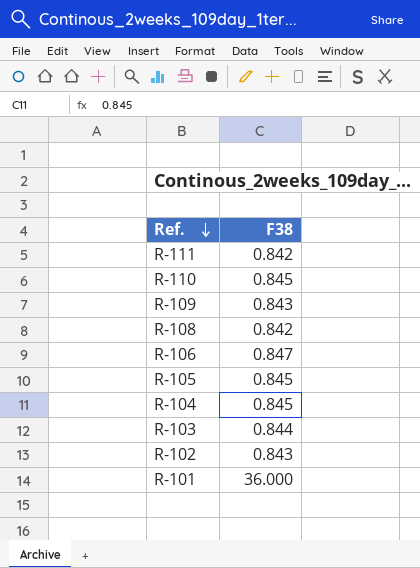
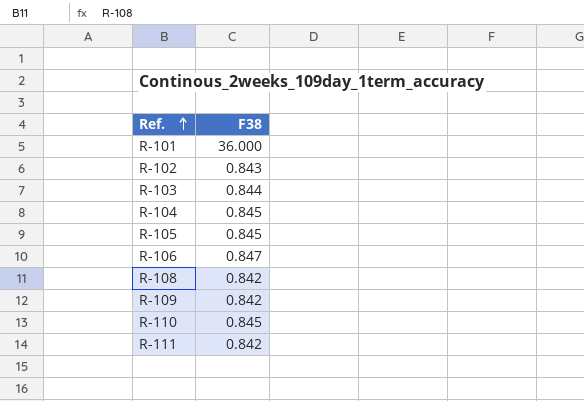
row order: Ref. descending -> Ref. ascending
R-109 | F38: 0.843 -> 0.842

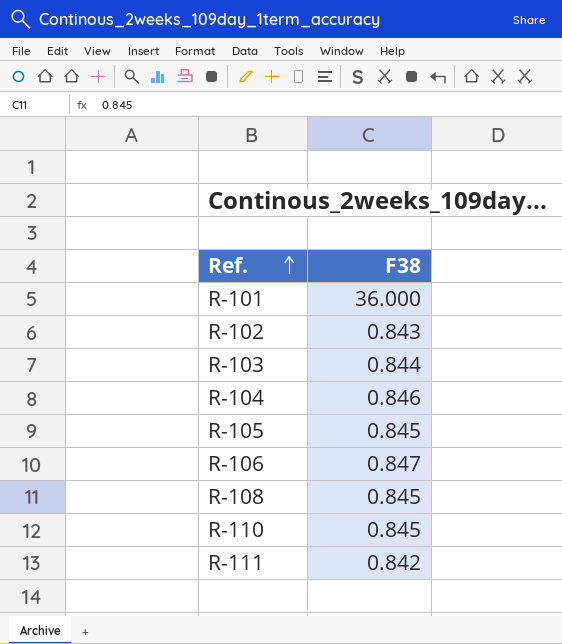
row R-109: 0.842 -> none
R-104 | F38: 0.845 -> 0.846
R-108 | F38: 0.842 -> 0.845

